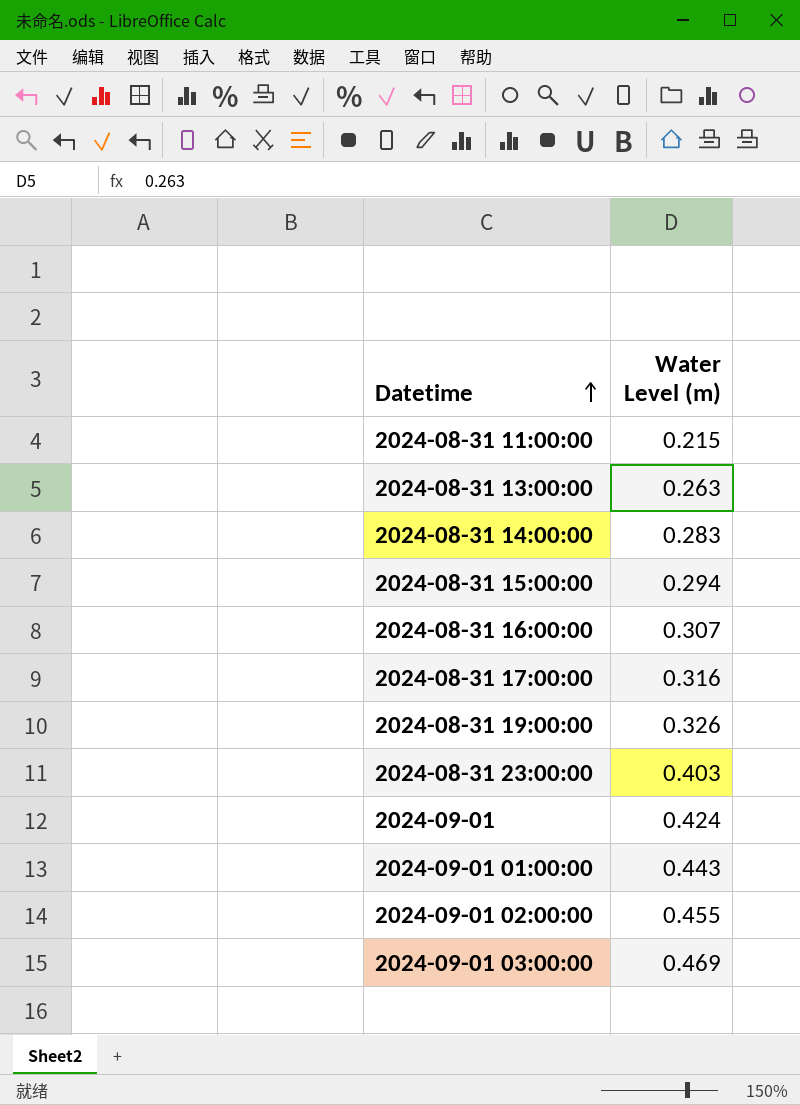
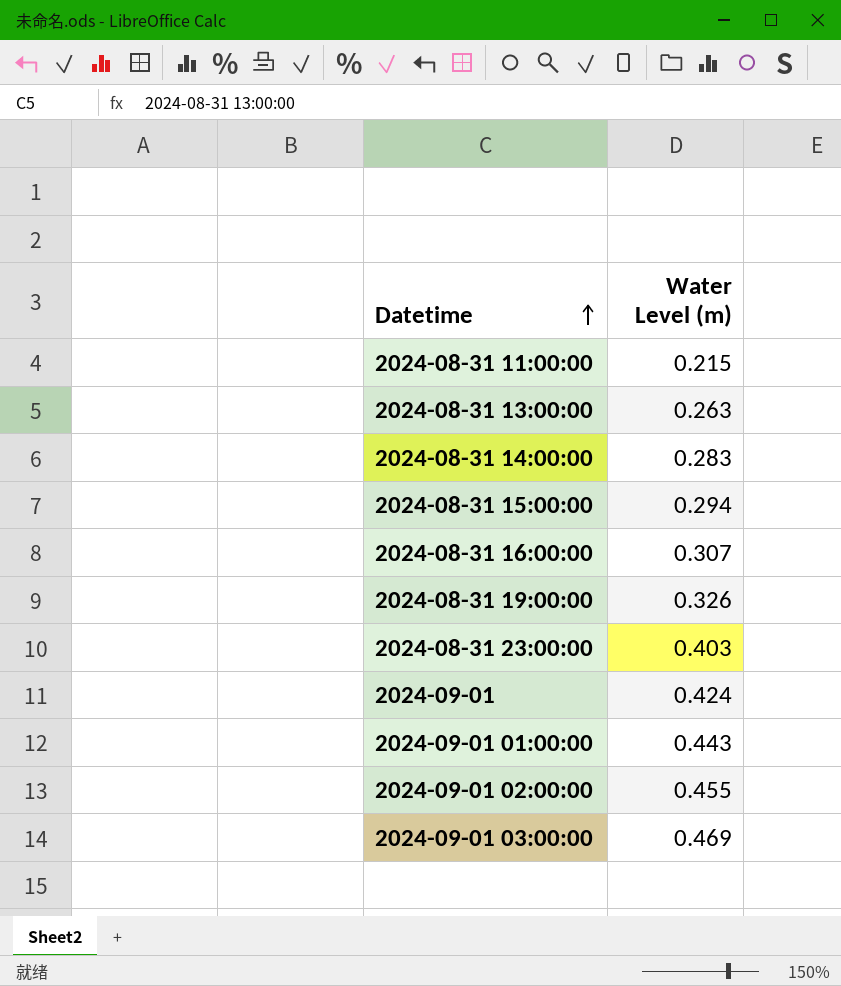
row 2024-08-31 17:00:00: 0.316 -> none

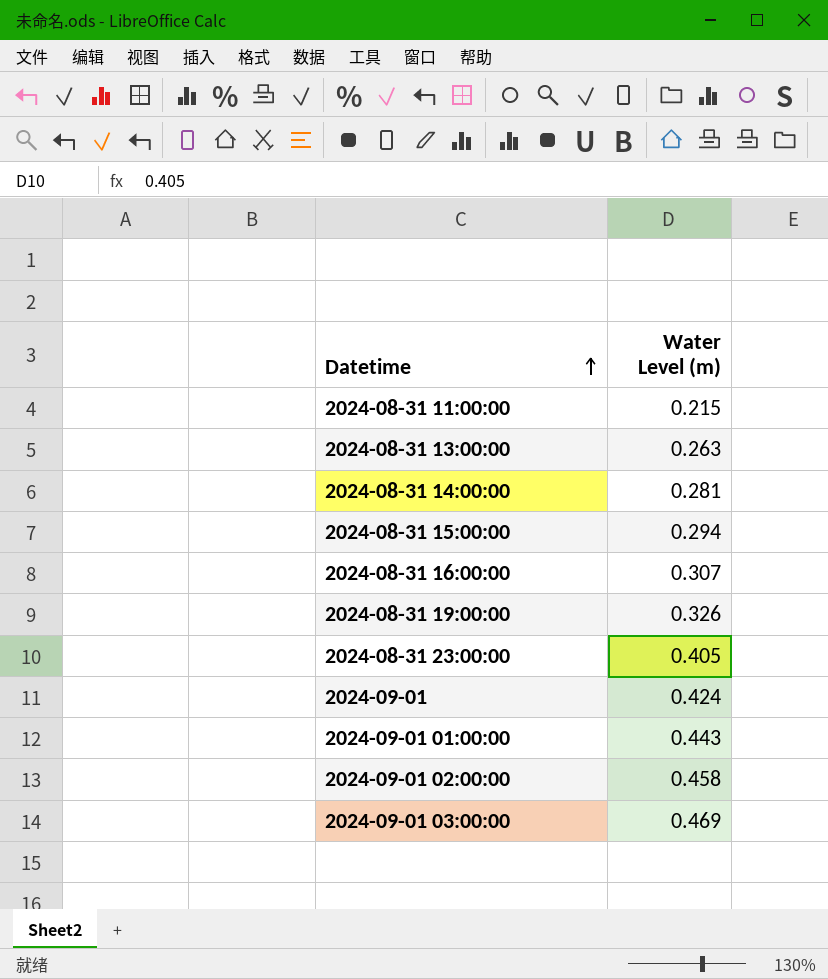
2024-08-31 14:00:00 | Water Level (m): 0.283 -> 0.281
2024-08-31 23:00:00 | Water Level (m): 0.403 -> 0.405
2024-09-01 02:00:00 | Water Level (m): 0.455 -> 0.458

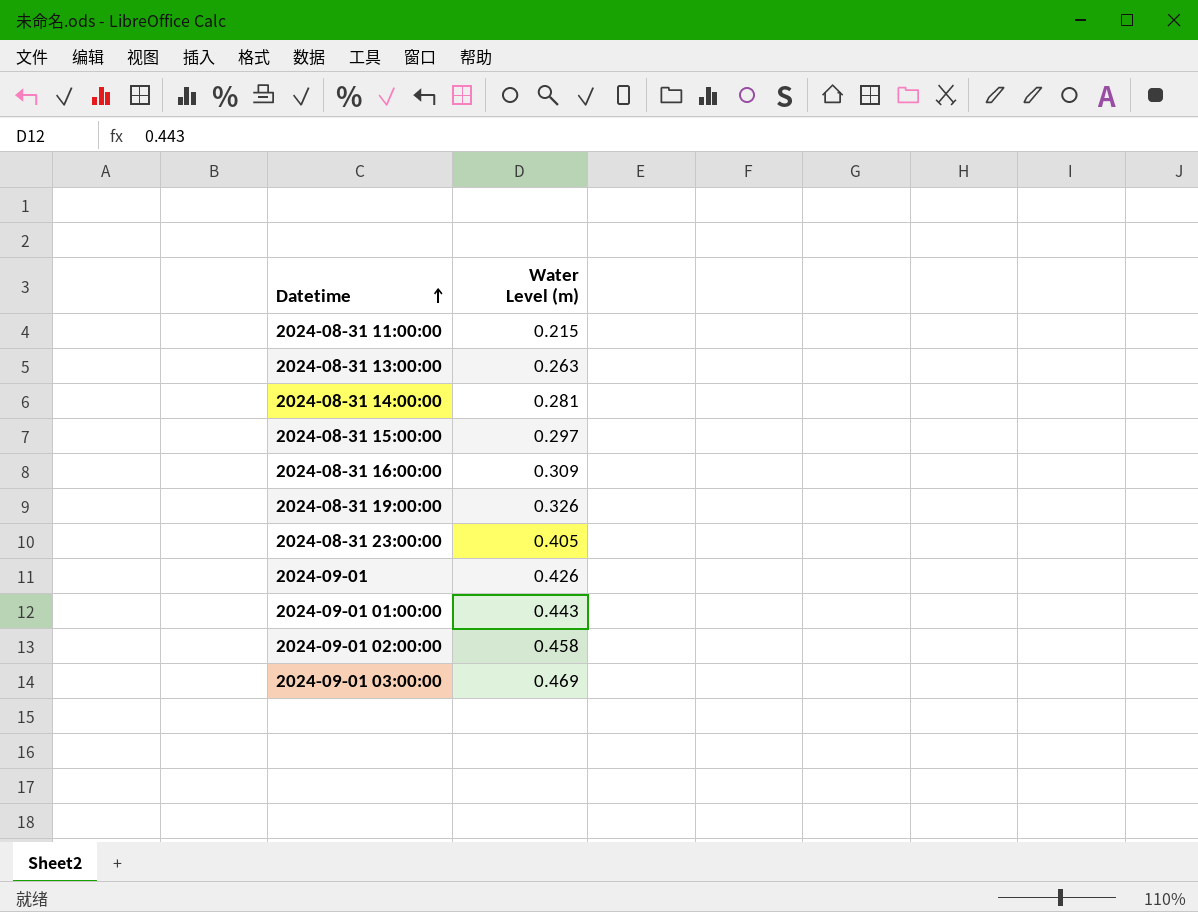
2024-08-31 15:00:00 | Water Level (m): 0.294 -> 0.297
2024-08-31 16:00:00 | Water Level (m): 0.307 -> 0.309
2024-09-01 | Water Level (m): 0.424 -> 0.426

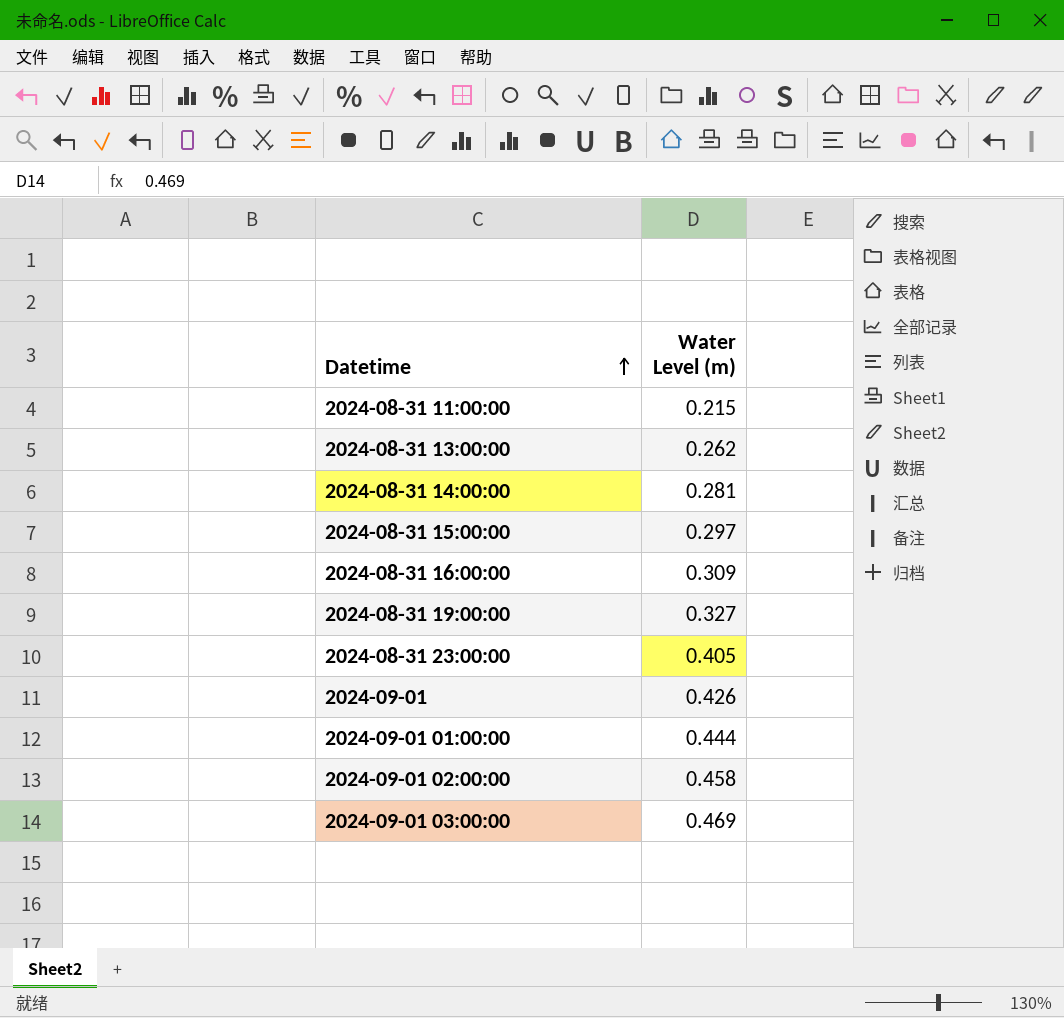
2024-08-31 13:00:00 | Water Level (m): 0.263 -> 0.262
2024-08-31 19:00:00 | Water Level (m): 0.326 -> 0.327
2024-09-01 01:00:00 | Water Level (m): 0.443 -> 0.444

